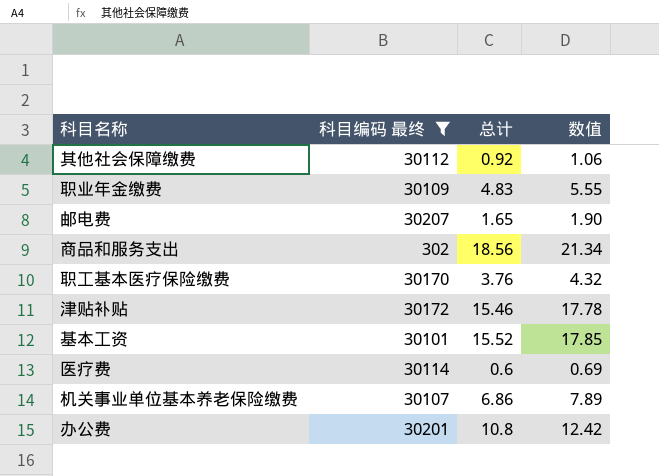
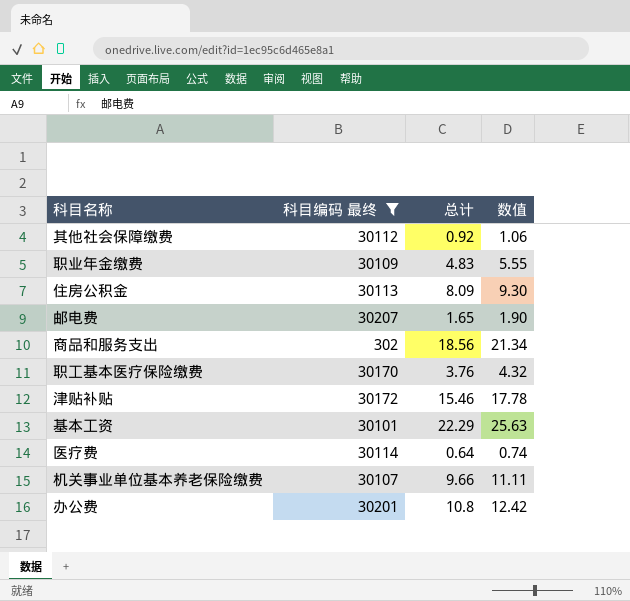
row 住房公积金: none -> 30113 | 8.09 | 9.30
基本工资 | 总计: 15.52 -> 22.29
基本工资 | 数值: 17.85 -> 25.63
医疗费 | 总计: 0.6 -> 0.64
医疗费 | 数值: 0.69 -> 0.74
机关事业单位基本养老保险缴费 | 总计: 6.86 -> 9.66
机关事业单位基本养老保险缴费 | 数值: 7.89 -> 11.11

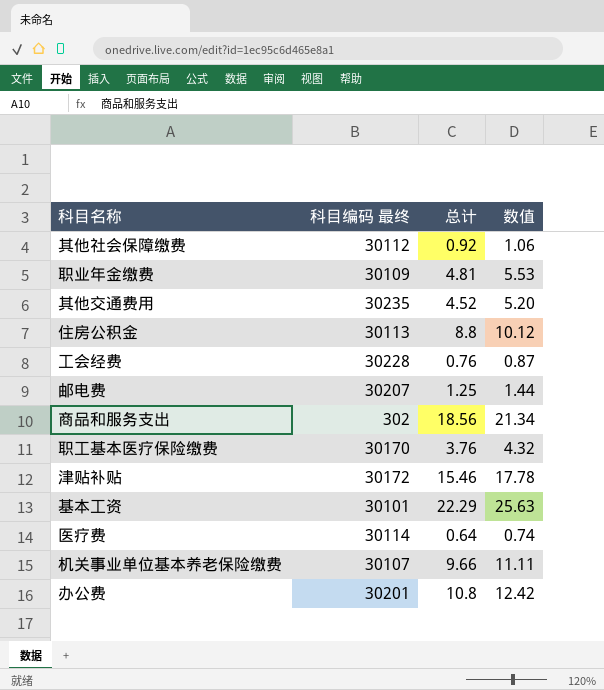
filter: 科目编码 最终 <= 30207 -> none
职业年金缴费 | 总计: 4.83 -> 4.81
职业年金缴费 | 数值: 5.55 -> 5.53
住房公积金 | 总计: 8.09 -> 8.8
住房公积金 | 数值: 9.30 -> 10.12
邮电费 | 总计: 1.65 -> 1.25
邮电费 | 数值: 1.90 -> 1.44

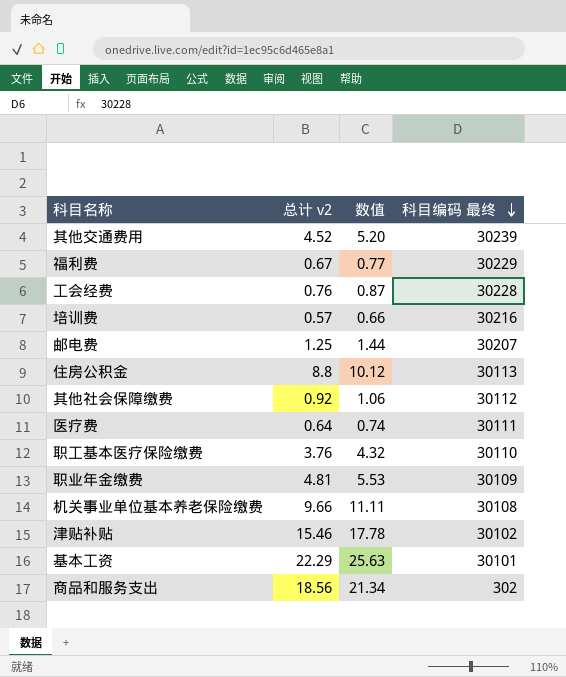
row order: none -> 科目编码 最终 descending
column name: 总计 -> 总计 v2
column 科目编码 最终 | position: 2 -> 4
row 办公费: 30201 | 10.8 | 12.42 -> none
其他交通费用 | 科目编码 最终: 30235 -> 30239
row 福利费: none -> 0.67 | 0.77 | 30229
row 培训费: none -> 0.57 | 0.66 | 30216
医疗费 | 科目编码 最终: 30114 -> 30111
职工基本医疗保险缴费 | 科目编码 最终: 30170 -> 30110
机关事业单位基本养老保险缴费 | 科目编码 最终: 30107 -> 30108
津贴补贴 | 科目编码 最终: 30172 -> 30102

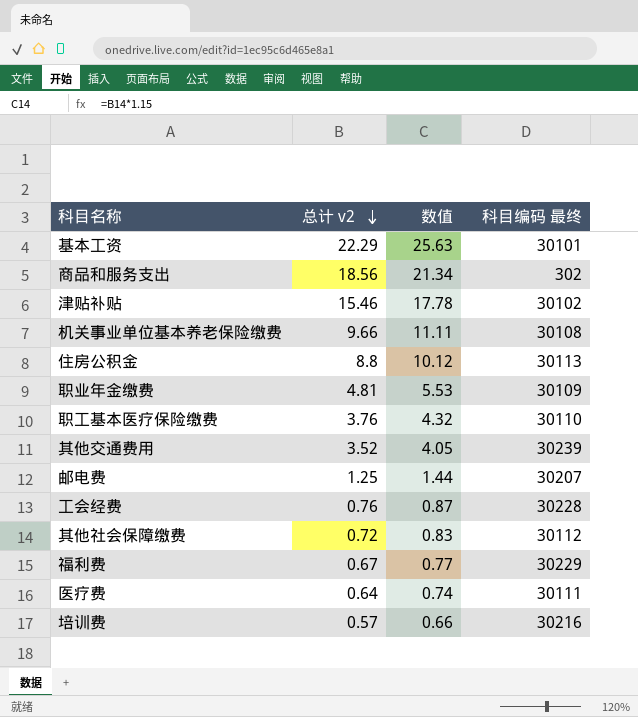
row order: 科目编码 最终 descending -> 总计 v2 descending
其他交通费用 | 总计 v2: 4.52 -> 3.52
其他交通费用 | 数值: 5.20 -> 4.05
其他社会保障缴费 | 总计 v2: 0.92 -> 0.72
其他社会保障缴费 | 数值: 1.06 -> 0.83

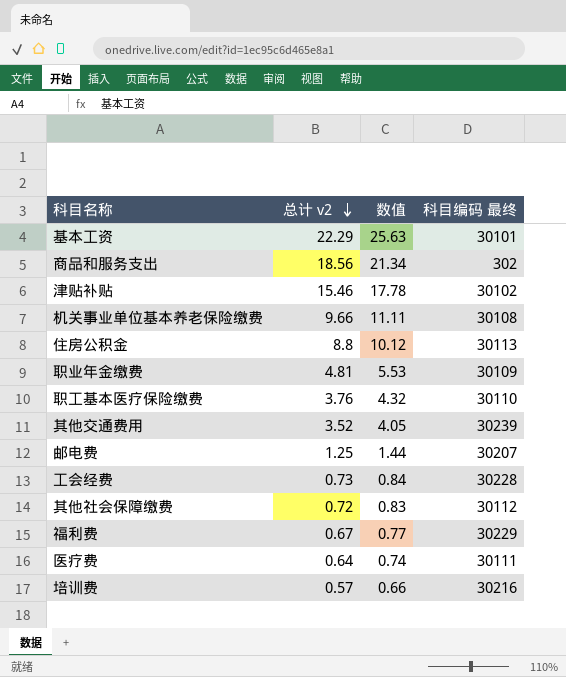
工会经费 | 总计 v2: 0.76 -> 0.73
工会经费 | 数值: 0.87 -> 0.84

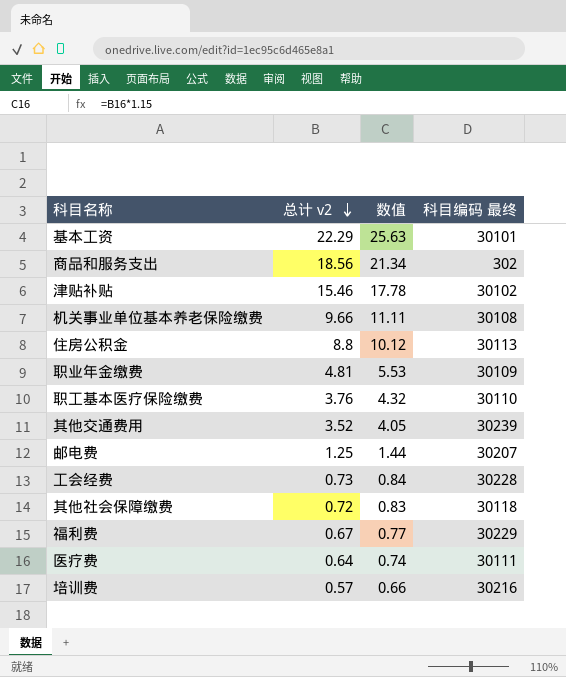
其他社会保障缴费 | 科目编码 最终: 30112 -> 30118

